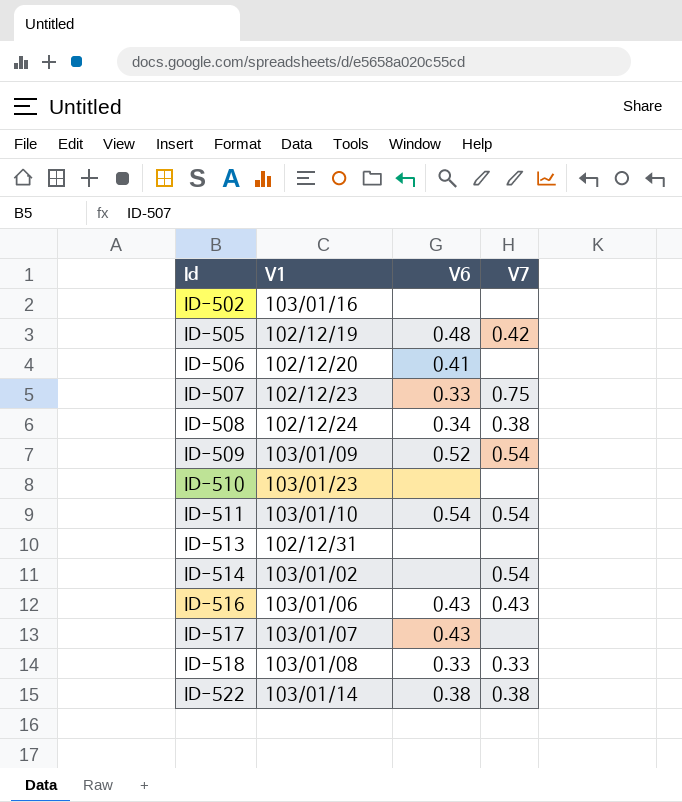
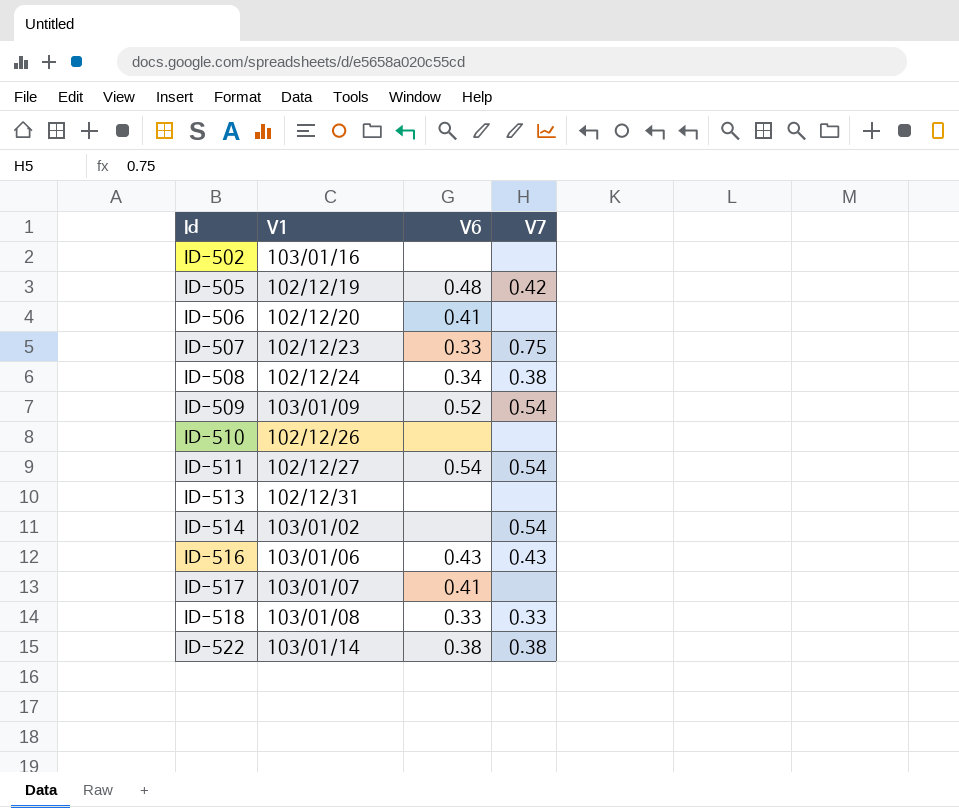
ID-510 | V1: 103/01/23 -> 102/12/26
ID-511 | V1: 103/01/10 -> 102/12/27
ID-517 | V6: 0.43 -> 0.41

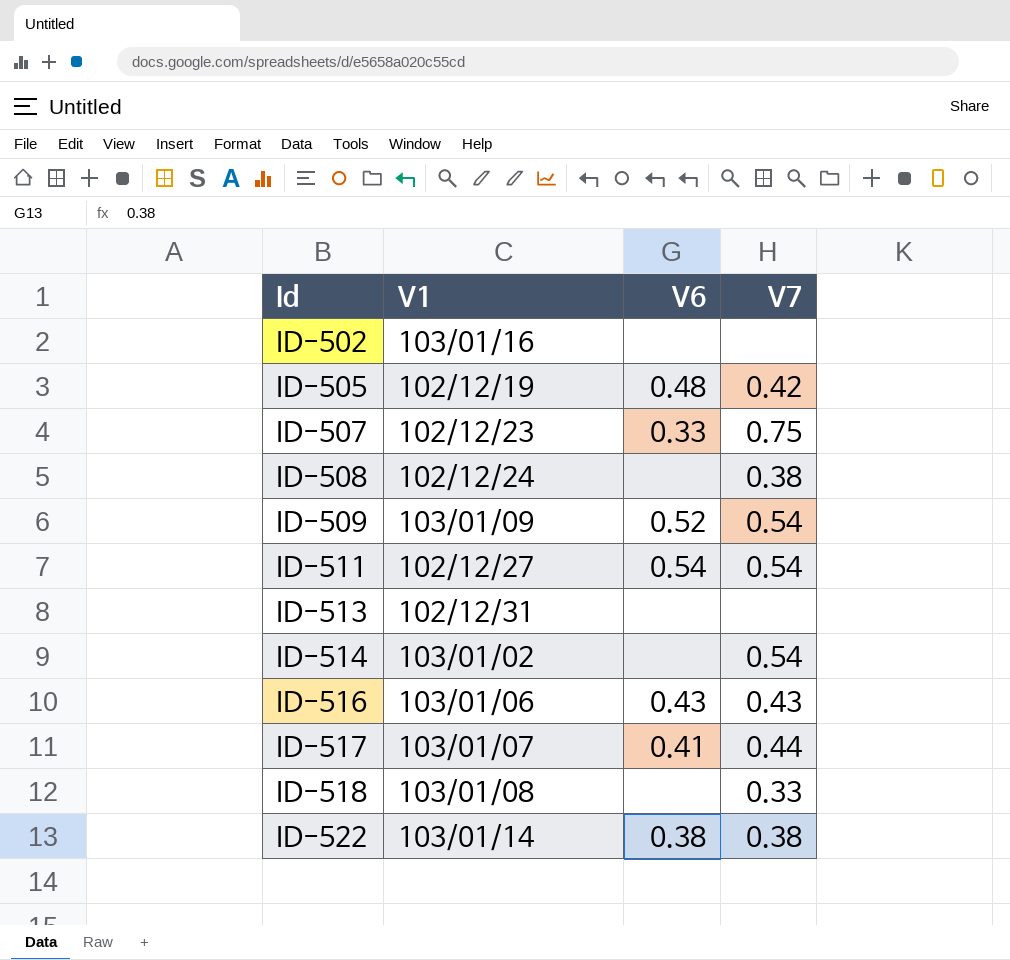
row ID-506: 102/12/20 | 0.41 | none -> none
row ID-510: 102/12/26 | none | none -> none
ID-508 | V6: 0.34 -> none
ID-517 | V7: none -> 0.44
ID-518 | V6: 0.33 -> none

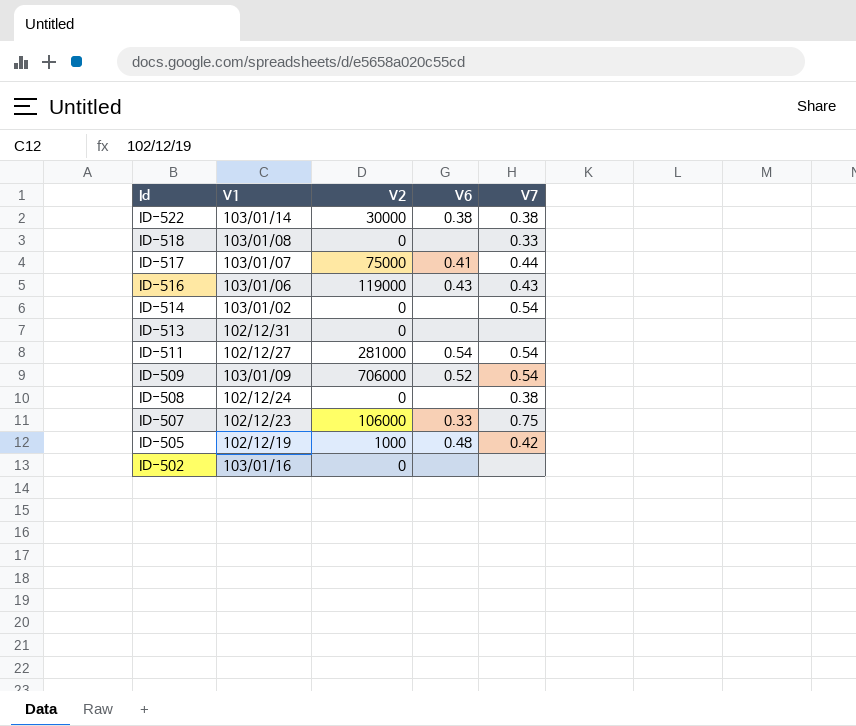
row order: Id ascending -> Id descending
column V2 | position: none -> 3

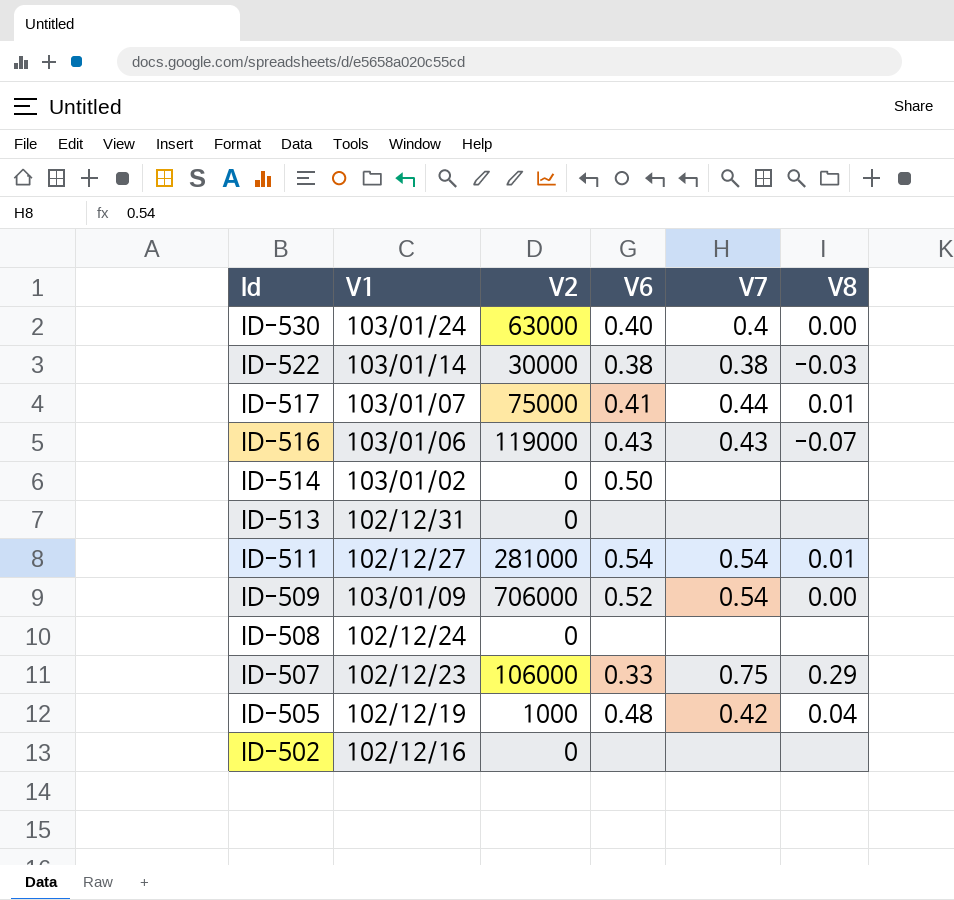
column V8 | position: none -> 6
row ID-518: 103/01/08 | 0 | none | 0.33 -> none
row ID-530: none -> 103/01/24 | 63000 | 0.40 | 0.4 | 0.00
ID-514 | V6: none -> 0.50
ID-514 | V7: 0.54 -> none
ID-508 | V7: 0.38 -> none
ID-502 | V1: 103/01/16 -> 102/12/16

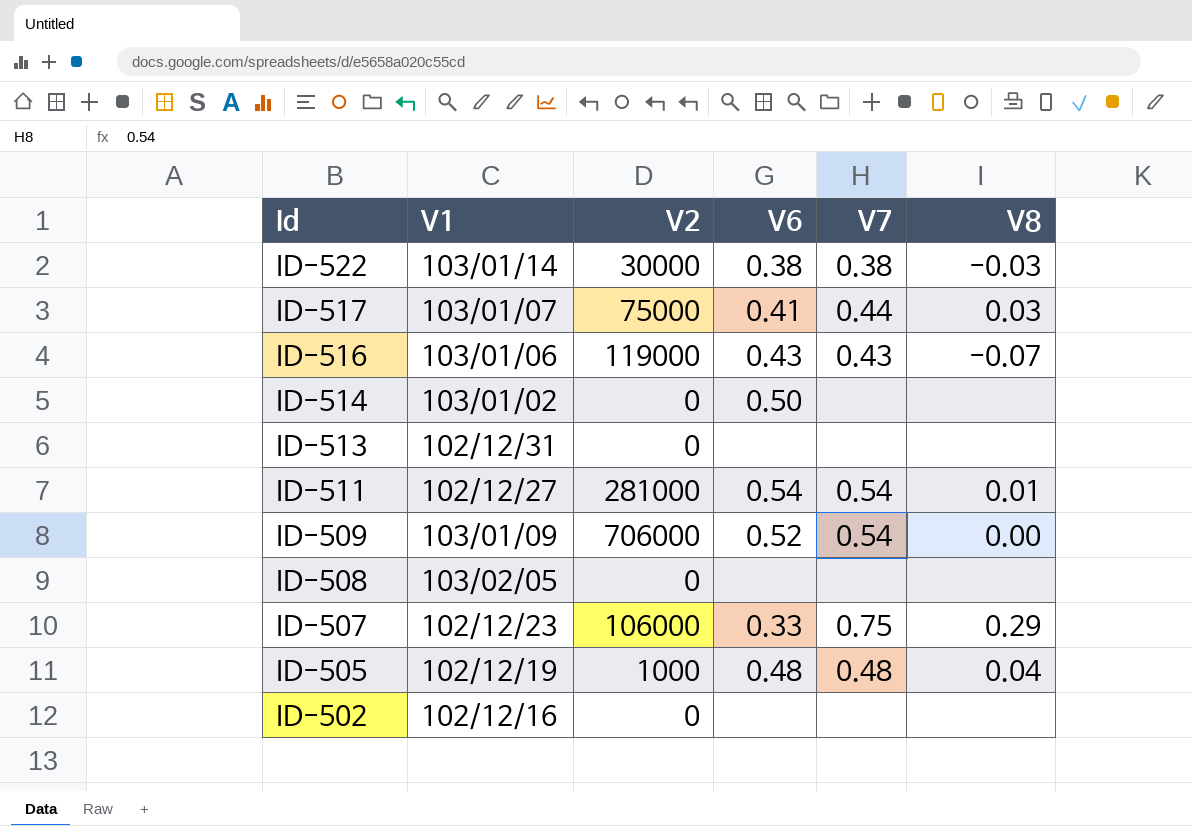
row ID-530: 103/01/24 | 63000 | 0.40 | 0.4 | 0.00 -> none
ID-517 | V8: 0.01 -> 0.03
ID-508 | V1: 102/12/24 -> 103/02/05
ID-505 | V7: 0.42 -> 0.48

